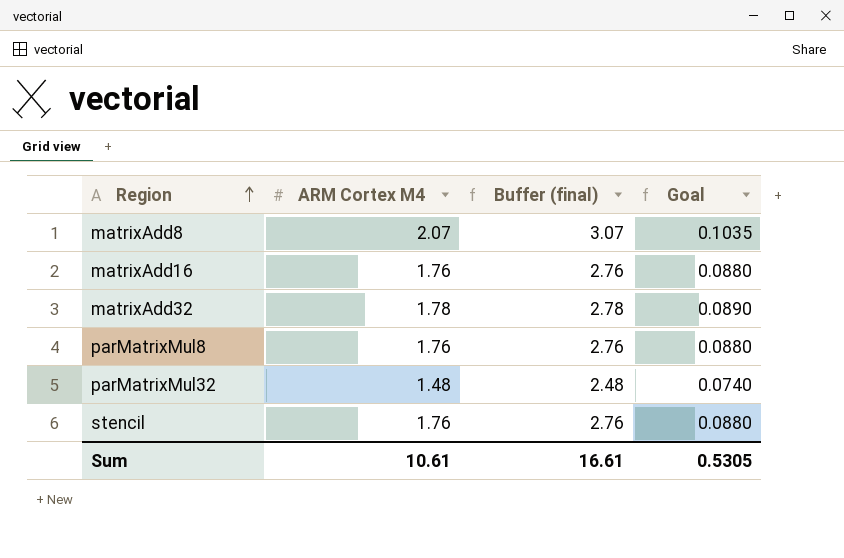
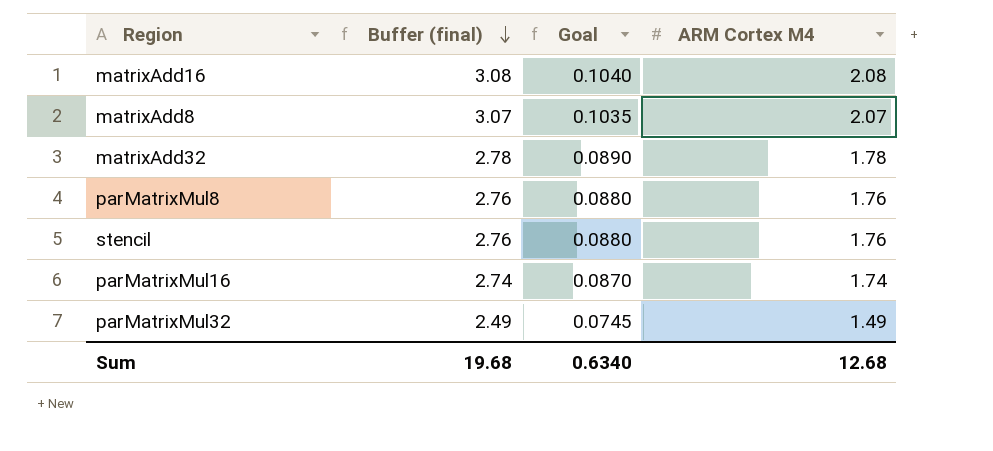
row order: Region ascending -> Buffer (final) descending
column ARM Cortex M4 | position: 2 -> 4
matrixAdd16 | Buffer (final): 2.76 -> 3.08
matrixAdd16 | Goal: 0.0880 -> 0.1040
matrixAdd16 | ARM Cortex M4: 1.76 -> 2.08
row parMatrixMul16: none -> 2.74 | 0.0870 | 1.74
parMatrixMul32 | Buffer (final): 2.48 -> 2.49
parMatrixMul32 | Goal: 0.0740 -> 0.0745
parMatrixMul32 | ARM Cortex M4: 1.48 -> 1.49
Sum | Buffer (final): 16.61 -> 19.68
Sum | Goal: 0.5305 -> 0.6340
Sum | ARM Cortex M4: 10.61 -> 12.68

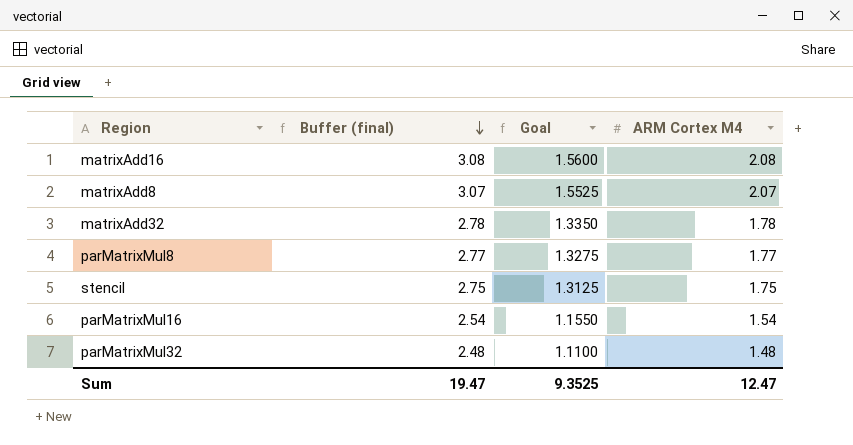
column Goal | formula: [ARM Cortex M4] * 0.05 -> [ARM Cortex M4] * 0.75
parMatrixMul8 | Buffer (final): 2.76 -> 2.77
parMatrixMul8 | ARM Cortex M4: 1.76 -> 1.77
stencil | Buffer (final): 2.76 -> 2.75
stencil | ARM Cortex M4: 1.76 -> 1.75
parMatrixMul16 | Buffer (final): 2.74 -> 2.54
parMatrixMul16 | ARM Cortex M4: 1.74 -> 1.54
parMatrixMul32 | Buffer (final): 2.49 -> 2.48
parMatrixMul32 | ARM Cortex M4: 1.49 -> 1.48
Sum | Buffer (final): 19.68 -> 19.47
Sum | Goal: 0.6340 -> 9.3525
Sum | ARM Cortex M4: 12.68 -> 12.47

